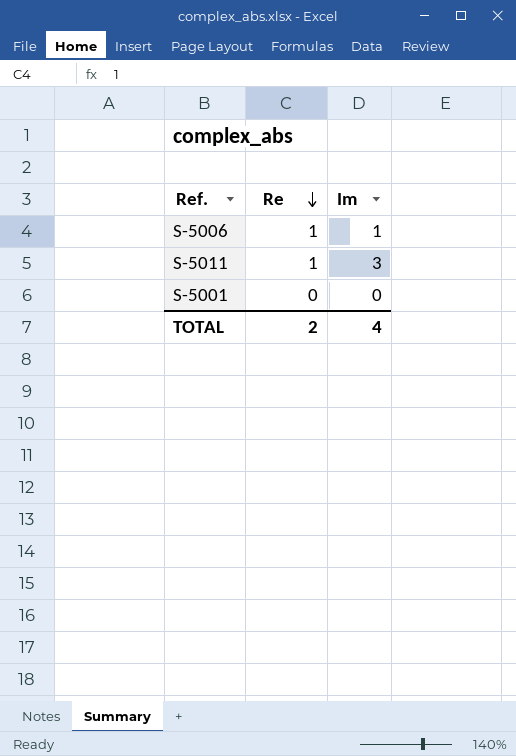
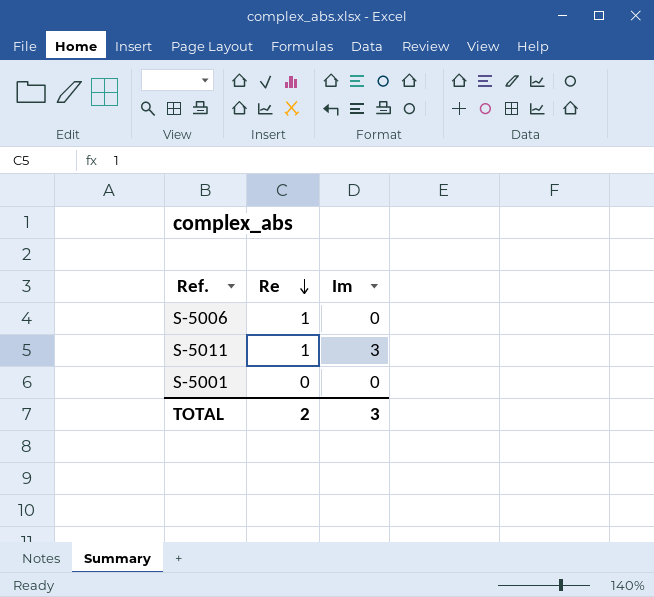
S-5006 | Im: 1 -> 0
TOTAL | Im: 4 -> 3

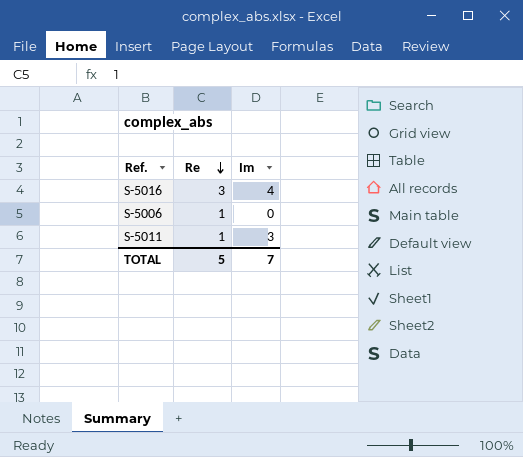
row S-5001: 0 | 0 -> none
row S-5016: none -> 3 | 4
TOTAL | Re: 2 -> 5
TOTAL | Im: 3 -> 7

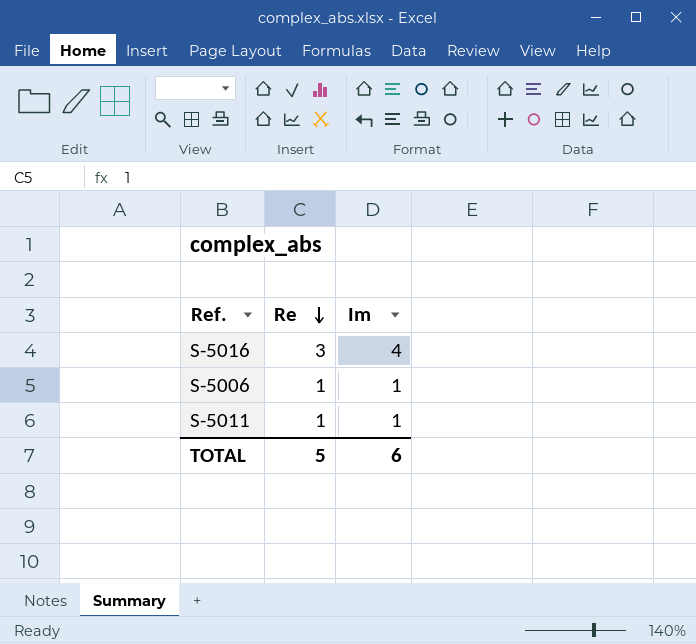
S-5006 | Im: 0 -> 1
S-5011 | Im: 3 -> 1
TOTAL | Im: 7 -> 6

